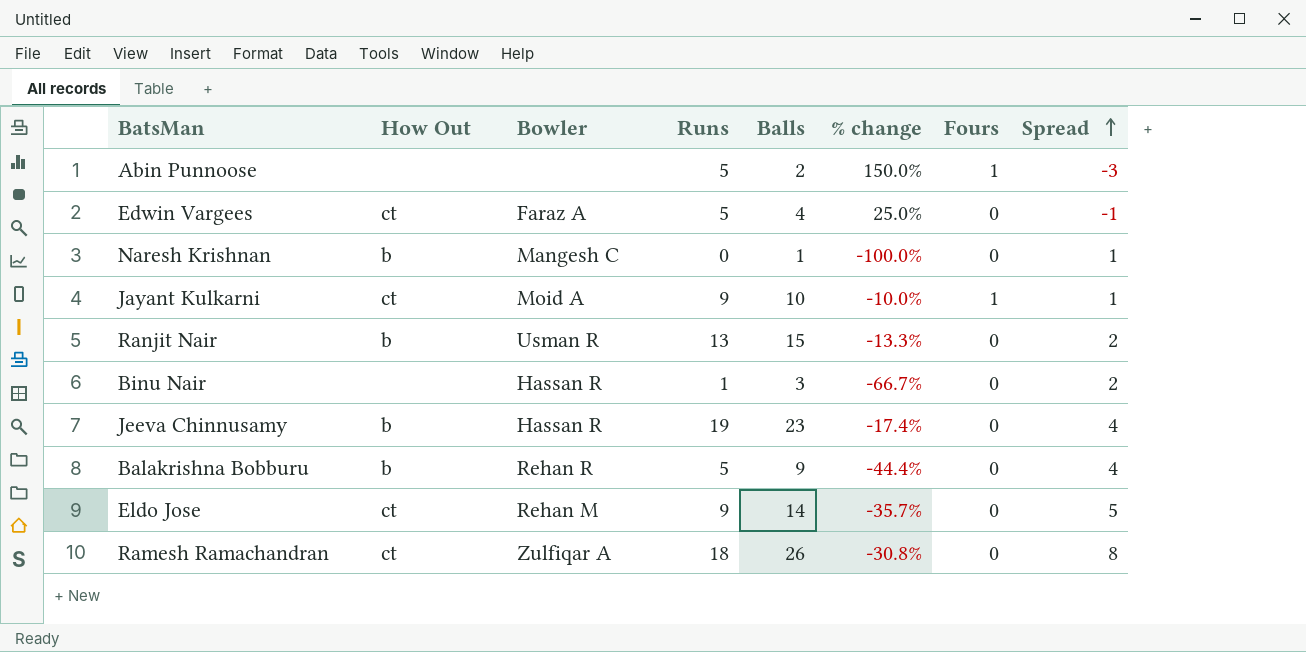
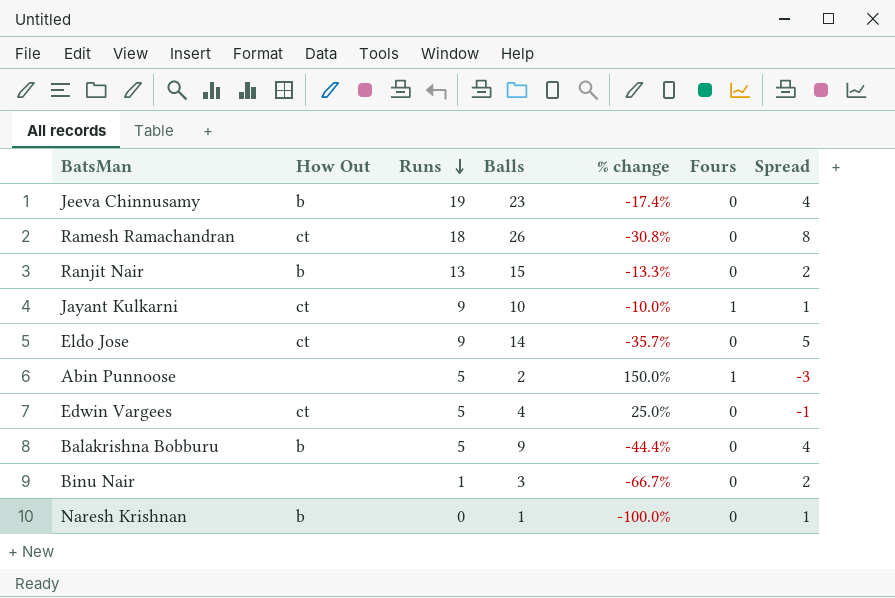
row order: Spread ascending -> Runs descending
column Bowler | position: 3 -> none

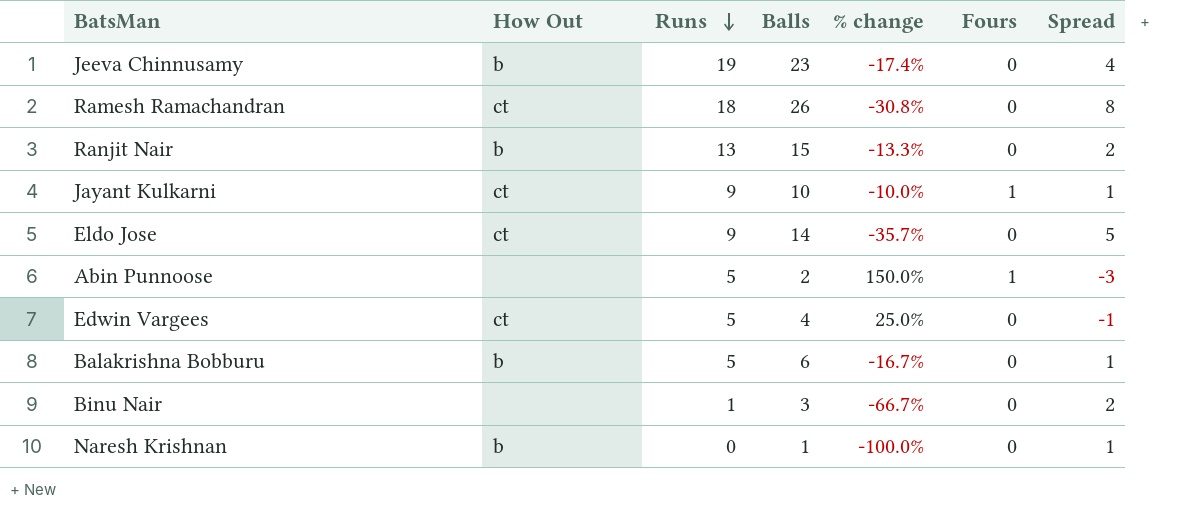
Balakrishna Bobburu | Balls: 9 -> 6
Balakrishna Bobburu | % change: -44.4% -> -16.7%
Balakrishna Bobburu | Spread: 4 -> 1

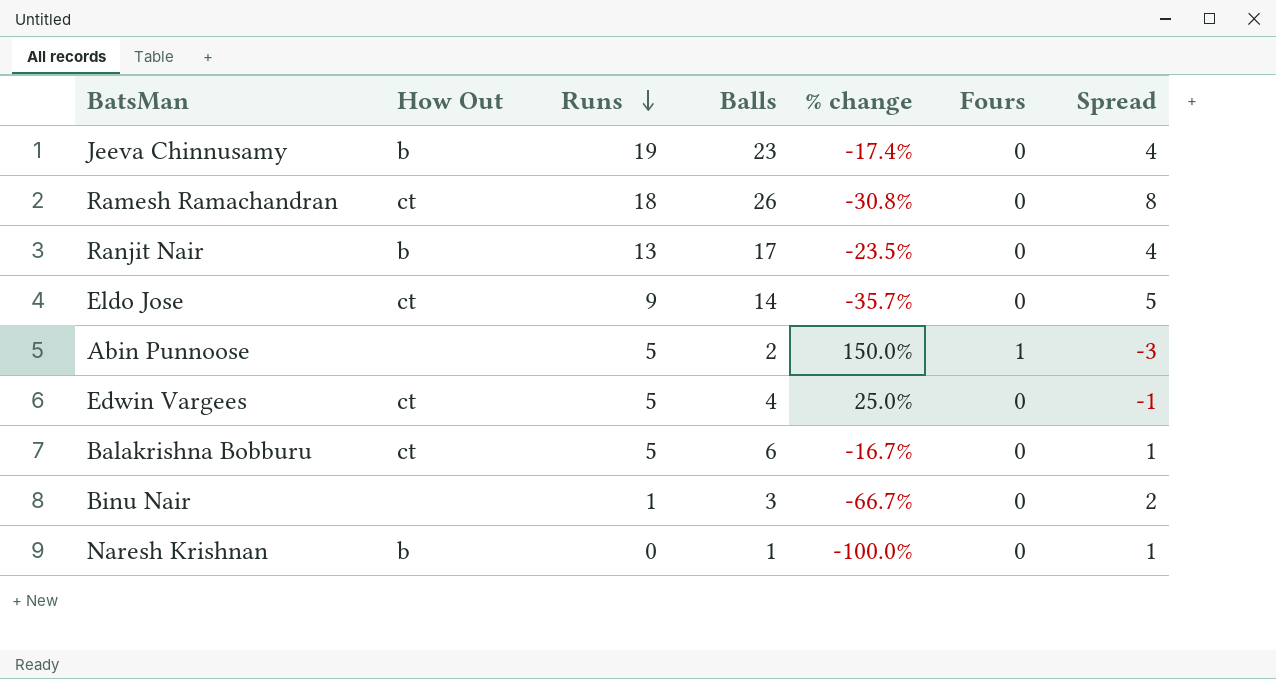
row Jayant Kulkarni: ct | 9 | 10 | -10.0% | 1 | 1 -> none
Ranjit Nair | Balls: 15 -> 17
Ranjit Nair | % change: -13.3% -> -23.5%
Ranjit Nair | Spread: 2 -> 4
Balakrishna Bobburu | How Out: b -> ct

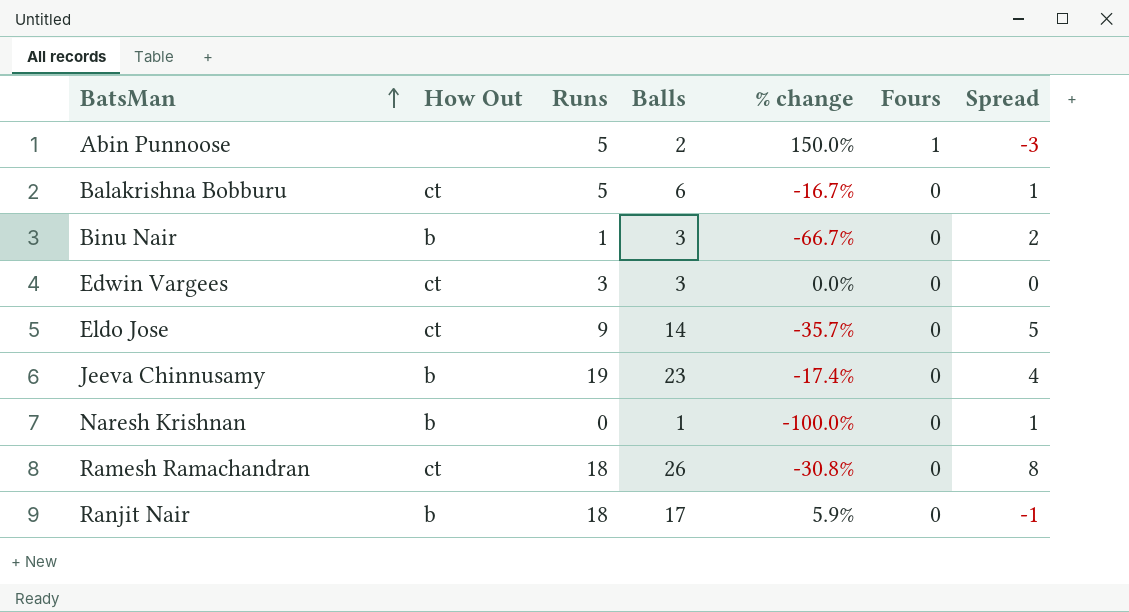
row order: Runs descending -> BatsMan ascending
Binu Nair | How Out: none -> b
Edwin Vargees | Runs: 5 -> 3
Edwin Vargees | Balls: 4 -> 3
Edwin Vargees | % change: 25.0% -> 0.0%
Edwin Vargees | Spread: -1 -> 0
Ranjit Nair | Runs: 13 -> 18
Ranjit Nair | % change: -23.5% -> 5.9%
Ranjit Nair | Spread: 4 -> -1

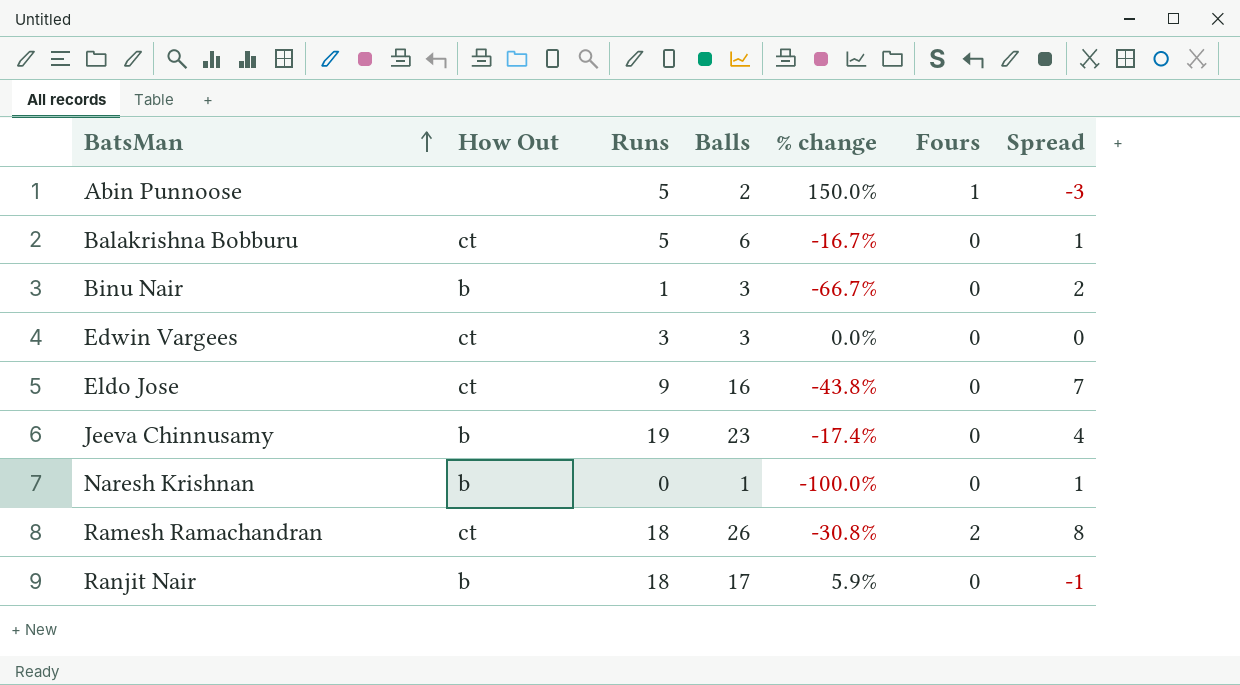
Eldo Jose | Balls: 14 -> 16
Eldo Jose | % change: -35.7% -> -43.8%
Eldo Jose | Spread: 5 -> 7
Ramesh Ramachandran | Fours: 0 -> 2

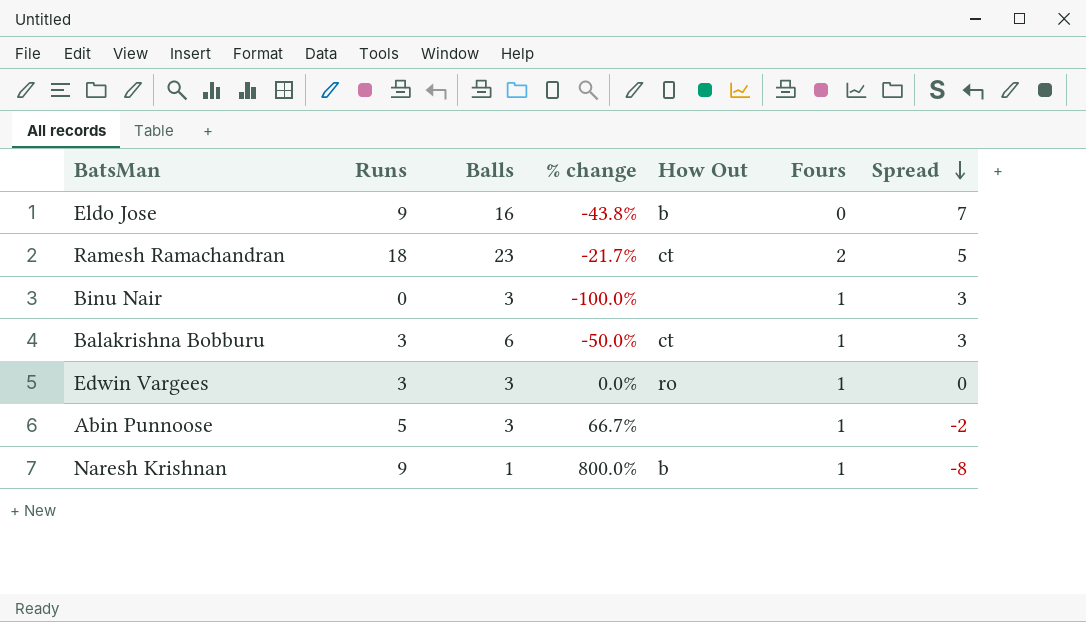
row order: BatsMan ascending -> Spread descending
column How Out | position: 2 -> 5
row Jeeva Chinnusamy: b | 19 | 23 | -17.4% | 0 | 4 -> none
row Ranjit Nair: b | 18 | 17 | 5.9% | 0 | -1 -> none
Eldo Jose | How Out: ct -> b
Ramesh Ramachandran | Balls: 26 -> 23
Ramesh Ramachandran | % change: -30.8% -> -21.7%
Ramesh Ramachandran | Spread: 8 -> 5
Binu Nair | Runs: 1 -> 0
Binu Nair | % change: -66.7% -> -100.0%
Binu Nair | How Out: b -> none
Binu Nair | Fours: 0 -> 1
Binu Nair | Spread: 2 -> 3
Balakrishna Bobburu | Runs: 5 -> 3
Balakrishna Bobburu | % change: -16.7% -> -50.0%
Balakrishna Bobburu | Fours: 0 -> 1
Balakrishna Bobburu | Spread: 1 -> 3
Edwin Vargees | How Out: ct -> ro
Edwin Vargees | Fours: 0 -> 1
Abin Punnoose | Balls: 2 -> 3
Abin Punnoose | % change: 150.0% -> 66.7%
Abin Punnoose | Spread: -3 -> -2
Naresh Krishnan | Runs: 0 -> 9
Naresh Krishnan | % change: -100.0% -> 800.0%
Naresh Krishnan | Fours: 0 -> 1
Naresh Krishnan | Spread: 1 -> -8

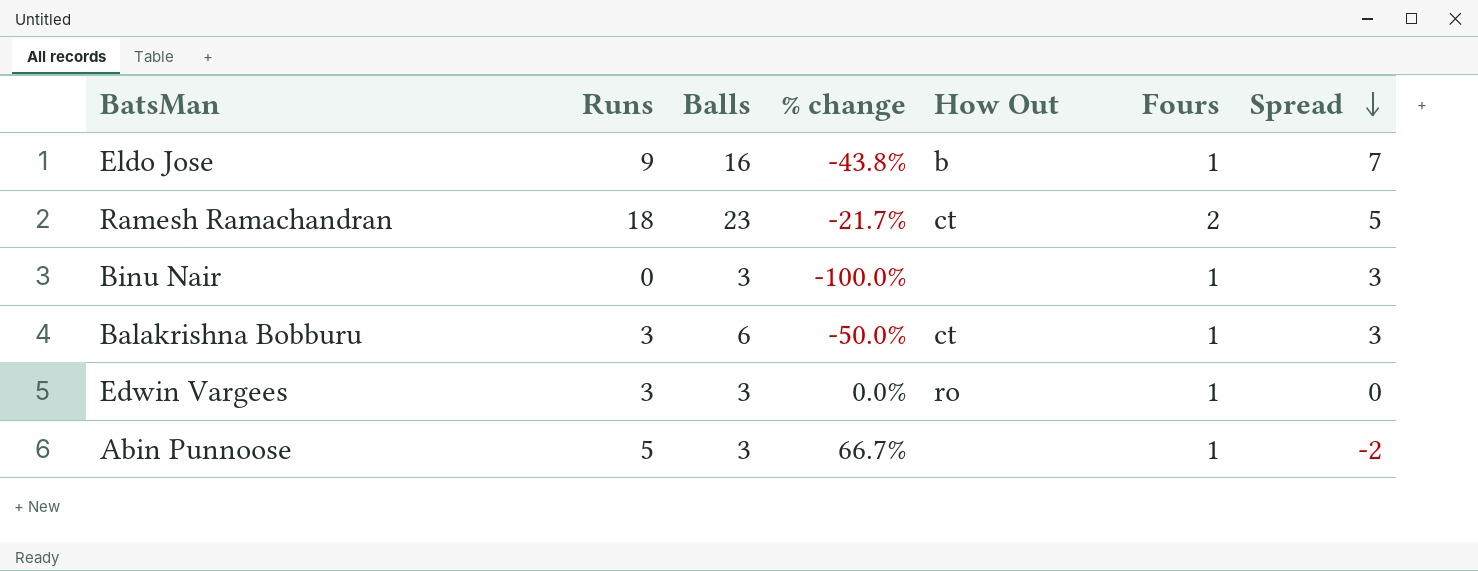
row Naresh Krishnan: 9 | 1 | 800.0% | b | 1 | -8 -> none
Eldo Jose | Fours: 0 -> 1

